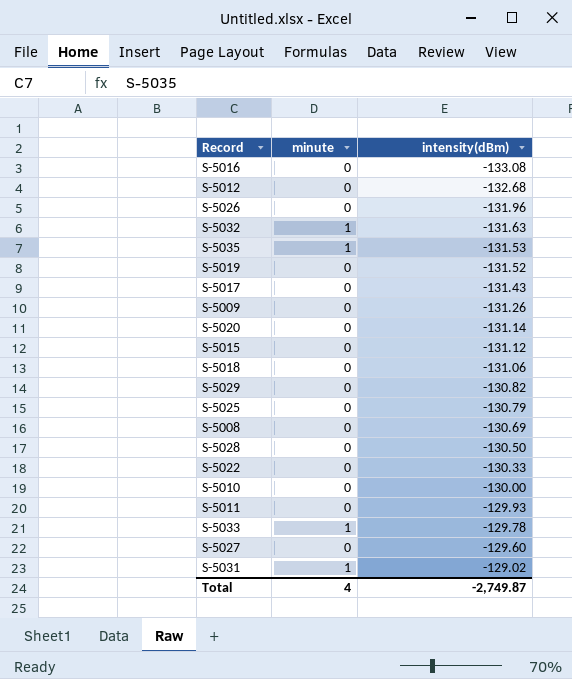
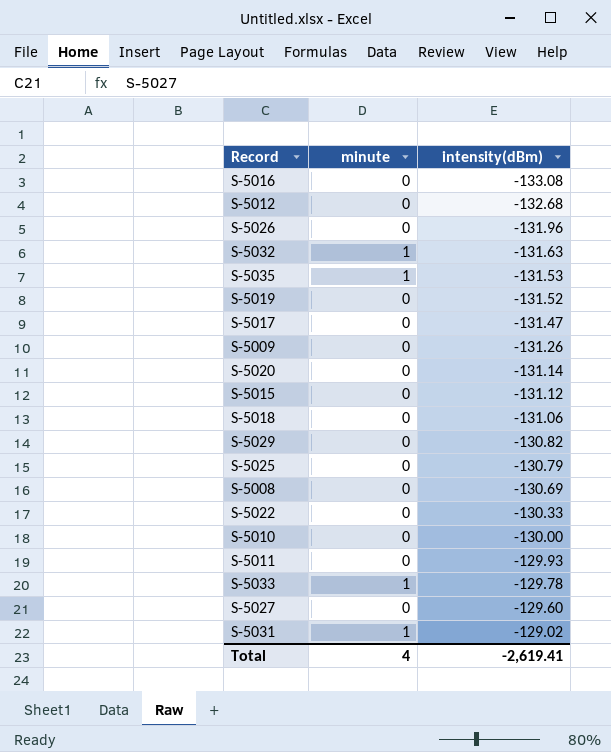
row S-5028: 0 | -130.50 -> none
S-5017 | intensity(dBm): -131.43 -> -131.47
Total | intensity(dBm): -2,749.87 -> -2,619.41

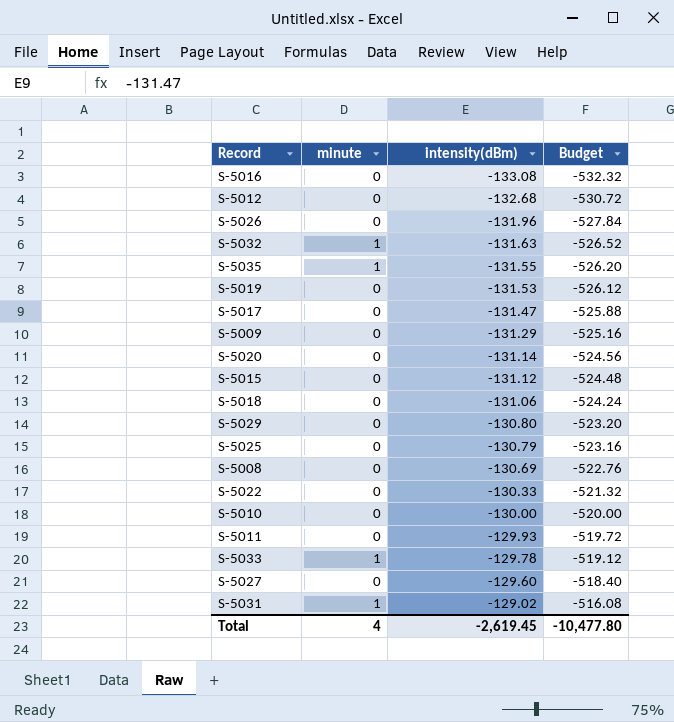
column Budget | formula: none -> [intensity(dBm)] * 4
S-5035 | intensity(dBm): -131.53 -> -131.55
S-5019 | intensity(dBm): -131.52 -> -131.53
S-5009 | intensity(dBm): -131.26 -> -131.29
S-5029 | intensity(dBm): -130.82 -> -130.80
Total | intensity(dBm): -2,619.41 -> -2,619.45

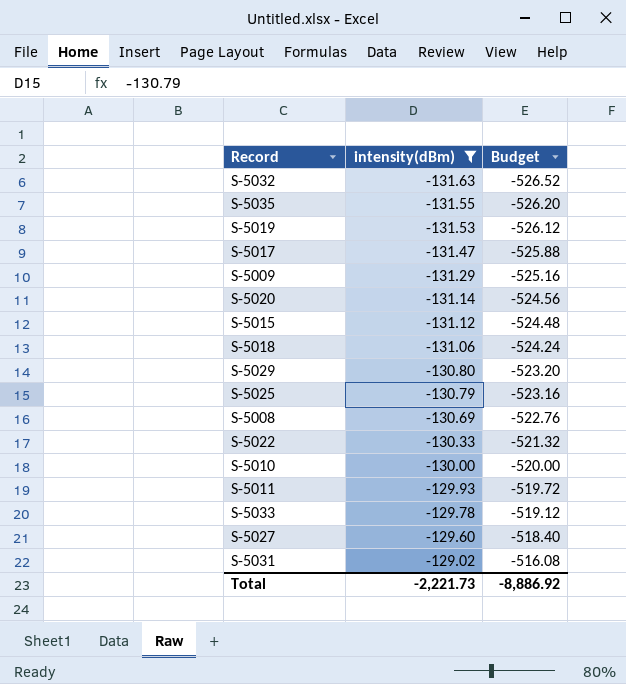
filter: none -> intensity(dBm) >= -131.63
column minute | position: 2 -> none
Total | intensity(dBm): -2,619.45 -> -2,221.73
Total | Budget: -10,477.80 -> -8,886.92

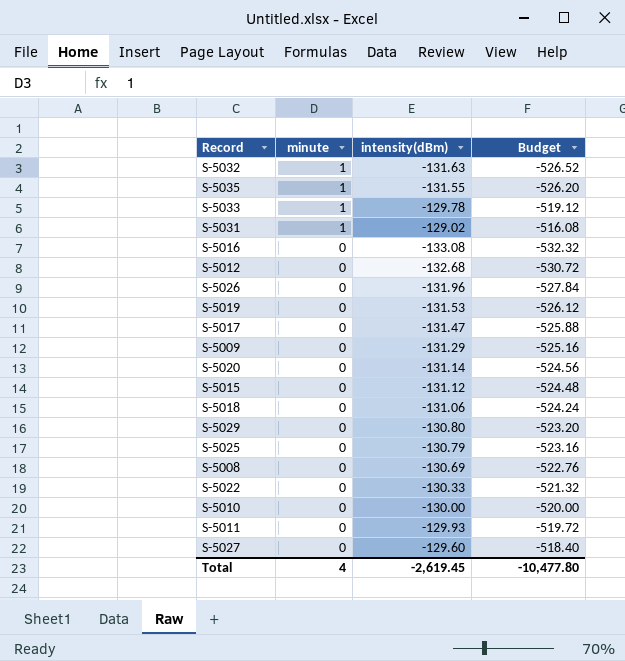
filter: intensity(dBm) >= -131.63 -> none
row order: intensity(dBm) ascending -> minute descending
column minute | position: none -> 2
Total | intensity(dBm): -2,221.73 -> -2,619.45
Total | Budget: -8,886.92 -> -10,477.80

